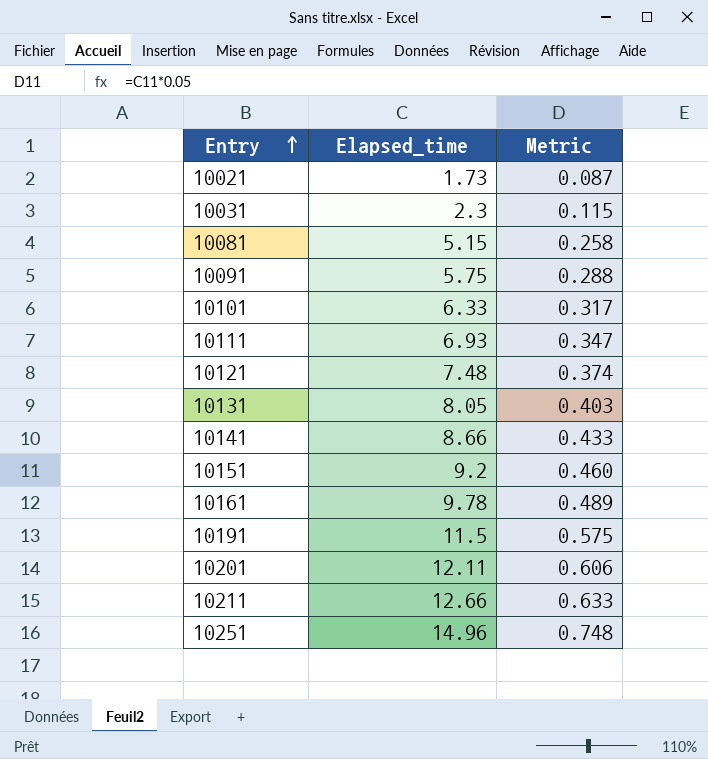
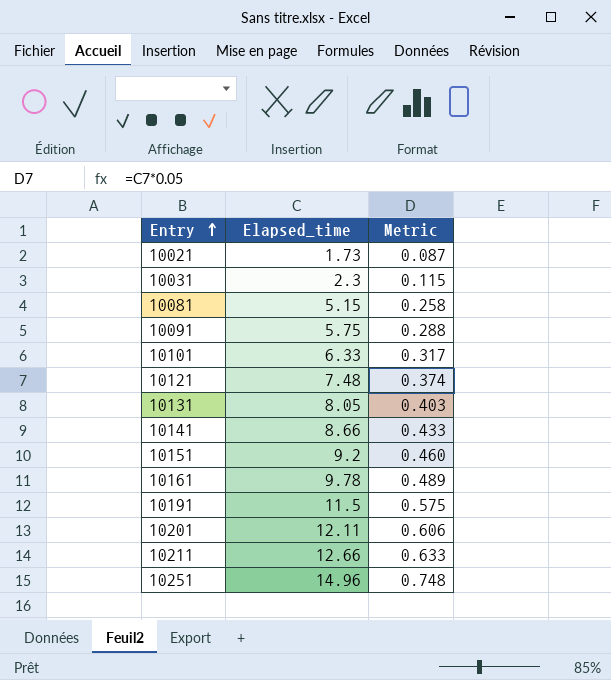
row 10111: 6.93 | 0.347 -> none

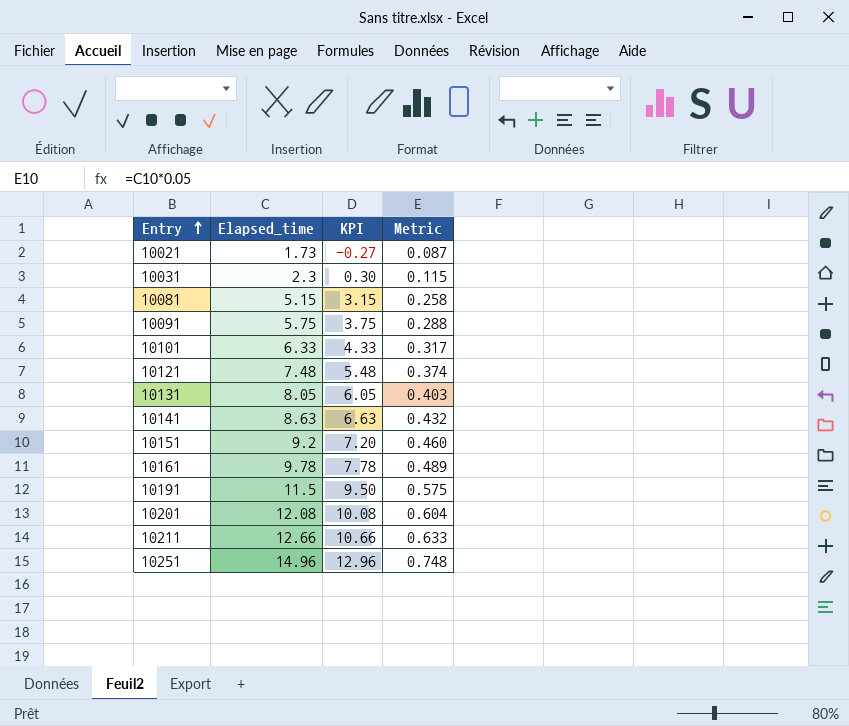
column KPI | formula: none -> [Elapsed_time] - 2
10141 | Elapsed_time: 8.66 -> 8.63
10141 | Metric: 0.433 -> 0.432
10201 | Elapsed_time: 12.11 -> 12.08
10201 | Metric: 0.606 -> 0.604

